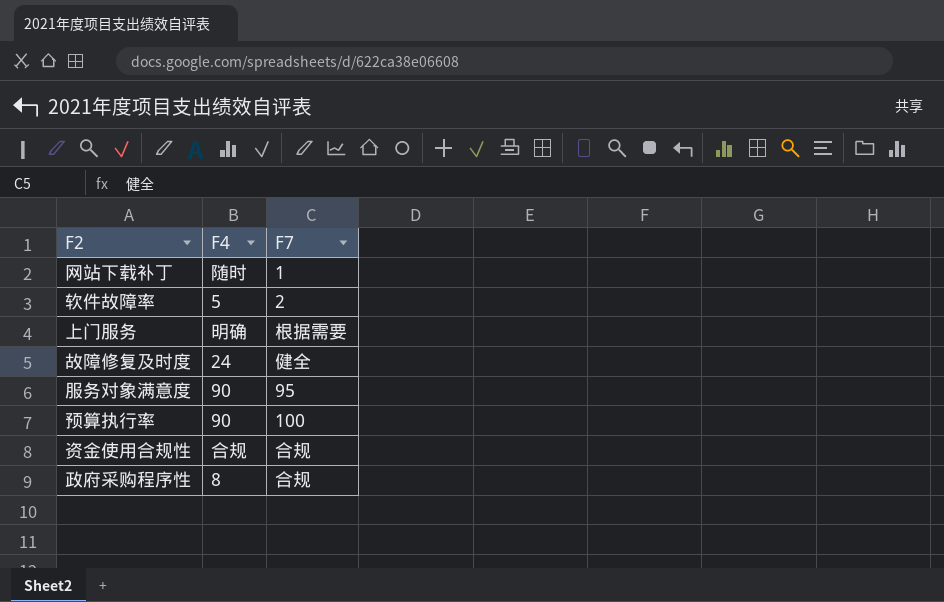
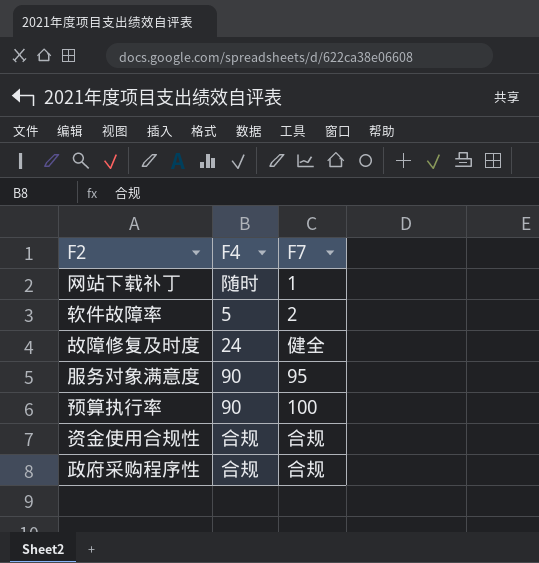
row 上门服务: 明确 | 根据需要 -> none
政府采购程序性 | F4: 8 -> 合规

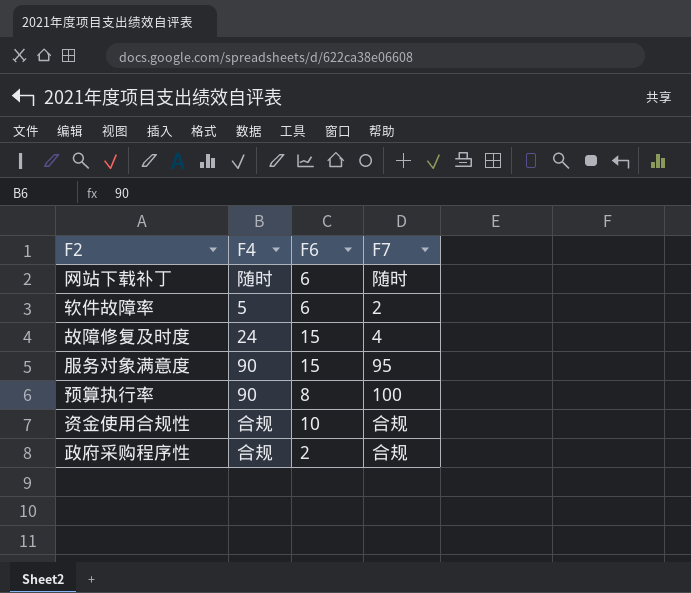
column F6 | position: none -> 3
网站下载补丁 | F7: 1 -> 随时
故障修复及时度 | F7: 健全 -> 4

